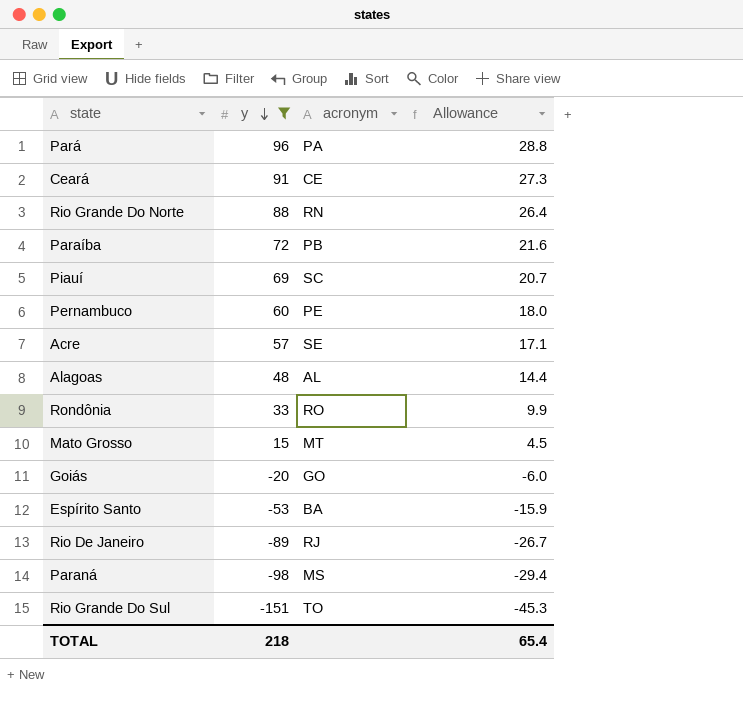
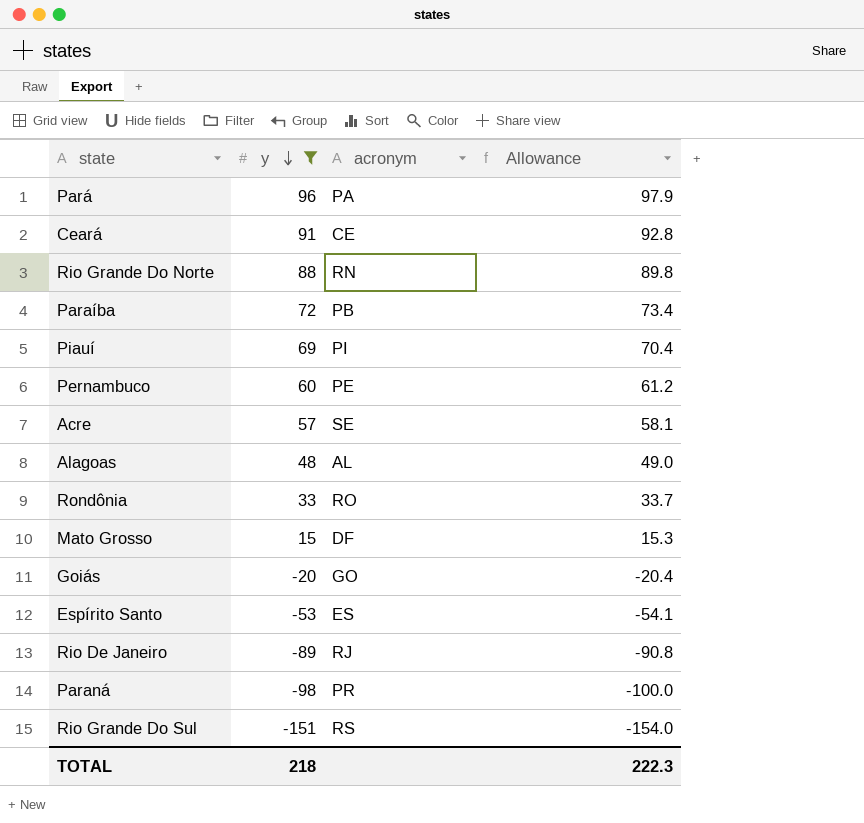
column Allowance | formula: [y] * 0.3 -> [y] * 1.02
Piauí | acronym: SC -> PI
Mato Grosso | acronym: MT -> DF
Espírito Santo | acronym: BA -> ES
Paraná | acronym: MS -> PR
Rio Grande Do Sul | acronym: TO -> RS
TOTAL | Allowance: 65.4 -> 222.3

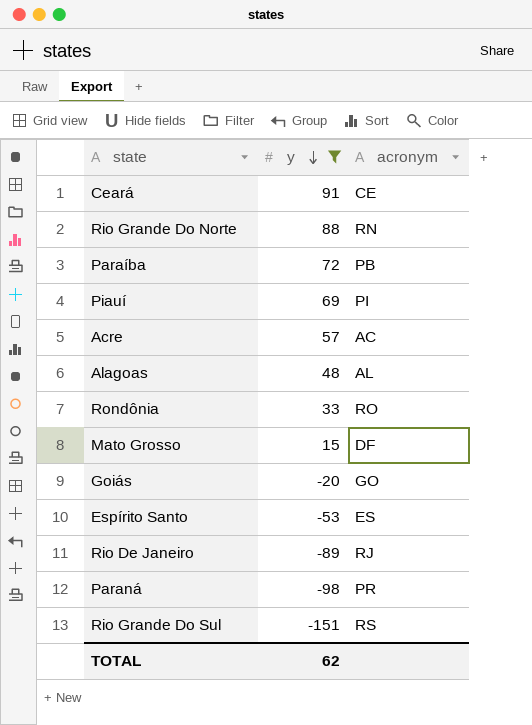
column Allowance | formula: [y] * 1.02 -> none
row Pará: 96 | PA | 97.9 -> none
row Pernambuco: 60 | PE | 61.2 -> none
Acre | acronym: SE -> AC
TOTAL | y: 218 -> 62

